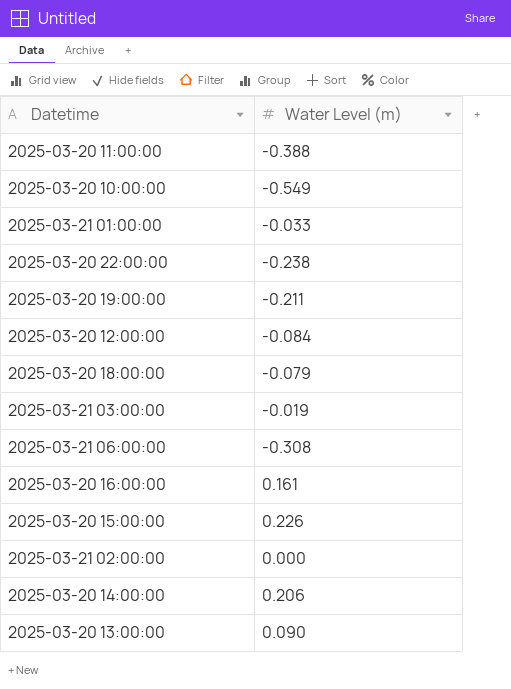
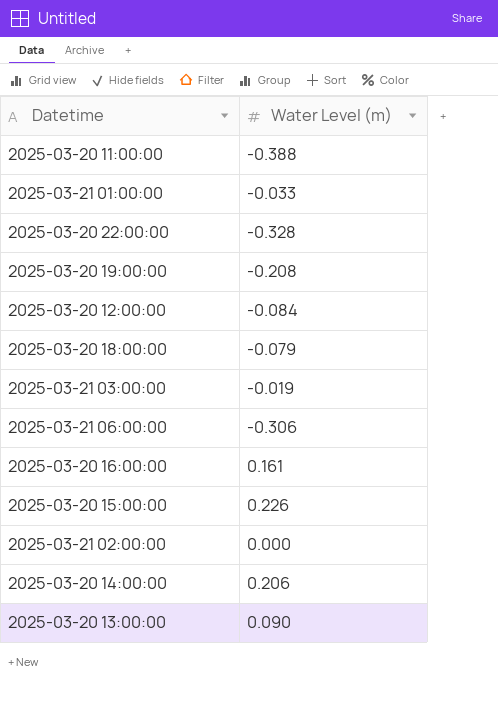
row 2025-03-20 10:00:00: -0.549 -> none
2025-03-20 22:00:00 | Water Level (m): -0.238 -> -0.328
2025-03-20 19:00:00 | Water Level (m): -0.211 -> -0.208
2025-03-21 06:00:00 | Water Level (m): -0.308 -> -0.306

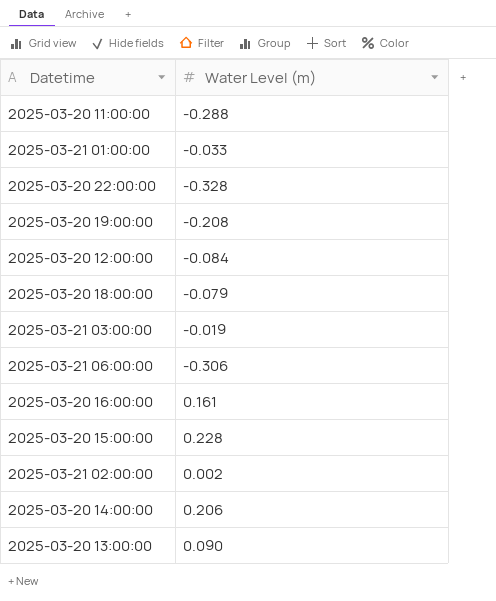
2025-03-20 11:00:00 | Water Level (m): -0.388 -> -0.288
2025-03-20 15:00:00 | Water Level (m): 0.226 -> 0.228
2025-03-21 02:00:00 | Water Level (m): 0.000 -> 0.002

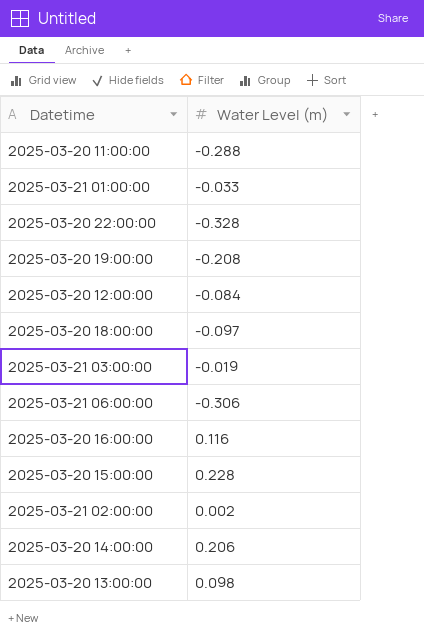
2025-03-20 18:00:00 | Water Level (m): -0.079 -> -0.097
2025-03-20 16:00:00 | Water Level (m): 0.161 -> 0.116
2025-03-20 13:00:00 | Water Level (m): 0.090 -> 0.098

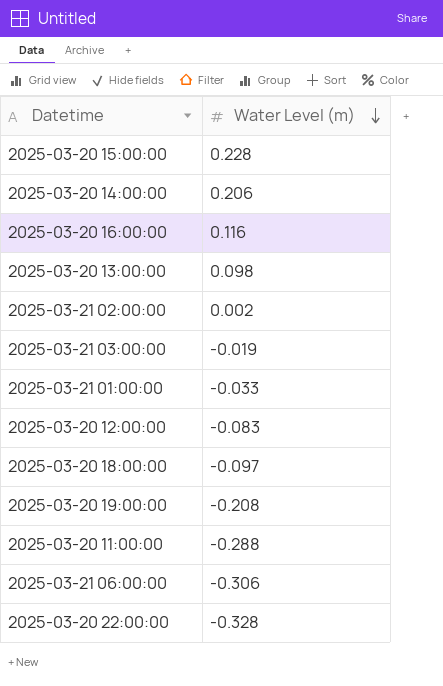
row order: none -> Water Level (m) descending
2025-03-20 12:00:00 | Water Level (m): -0.084 -> -0.083

